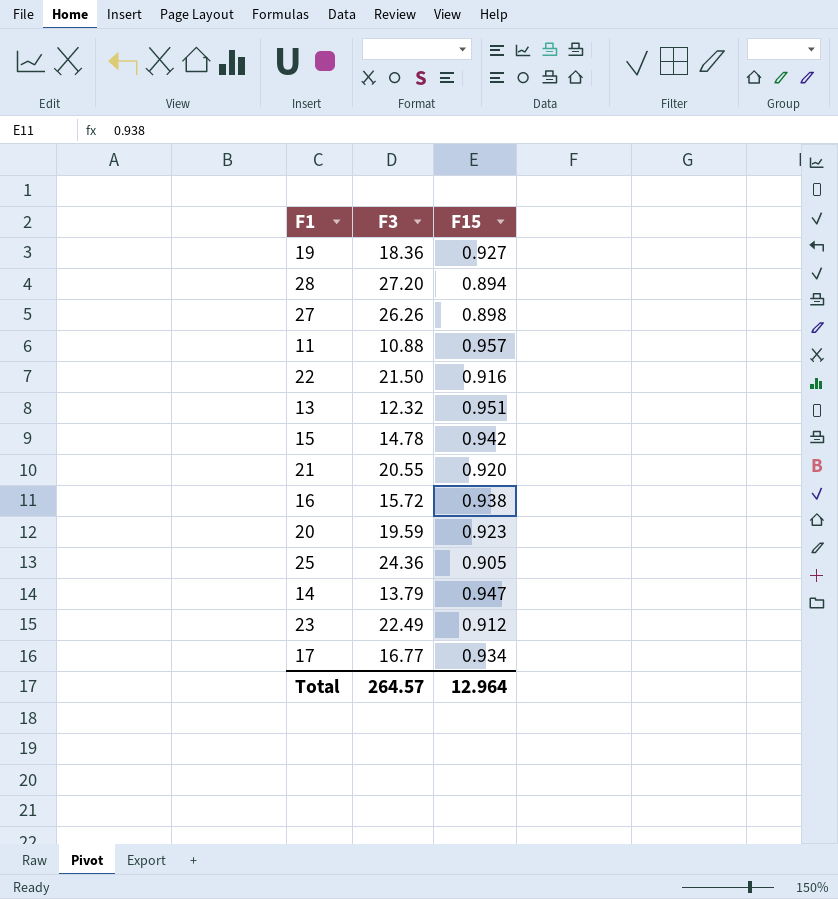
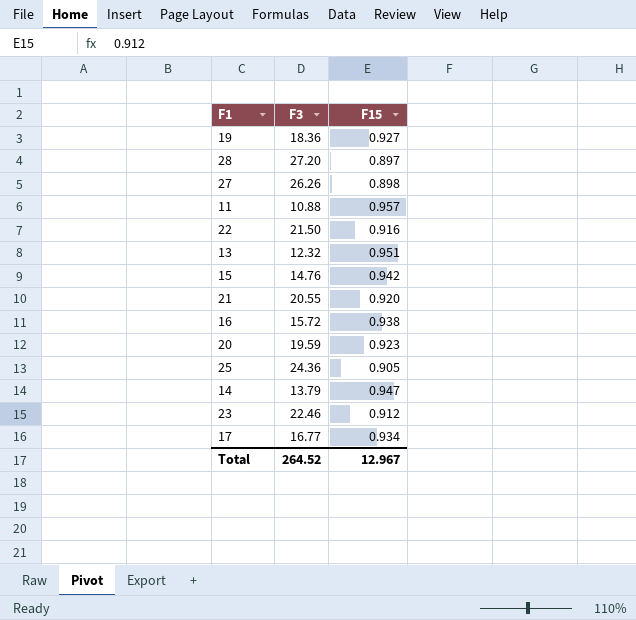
28 | F15: 0.894 -> 0.897
15 | F3: 14.78 -> 14.76
23 | F3: 22.49 -> 22.46
Total | F3: 264.57 -> 264.52
Total | F15: 12.964 -> 12.967

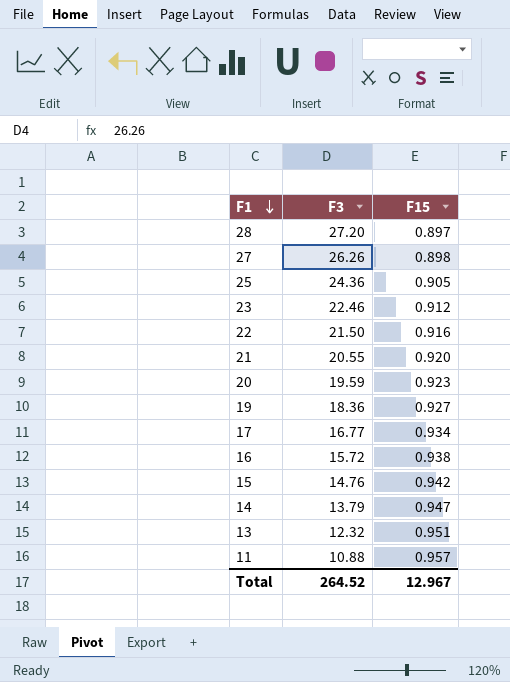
row order: none -> F1 descending

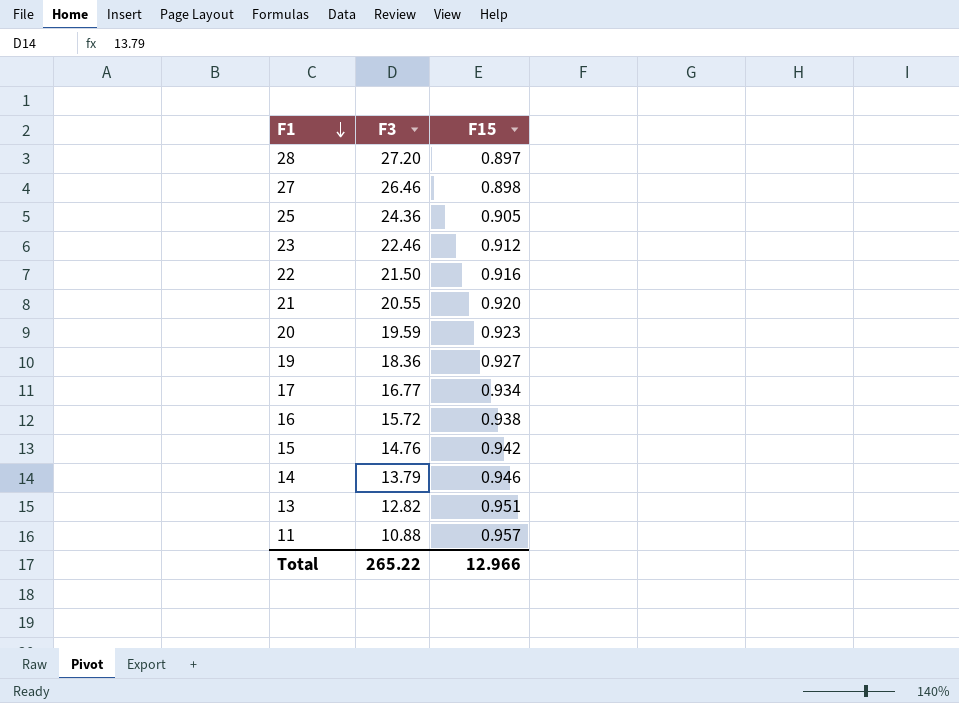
27 | F3: 26.26 -> 26.46
14 | F15: 0.947 -> 0.946
13 | F3: 12.32 -> 12.82
Total | F3: 264.52 -> 265.22
Total | F15: 12.967 -> 12.966

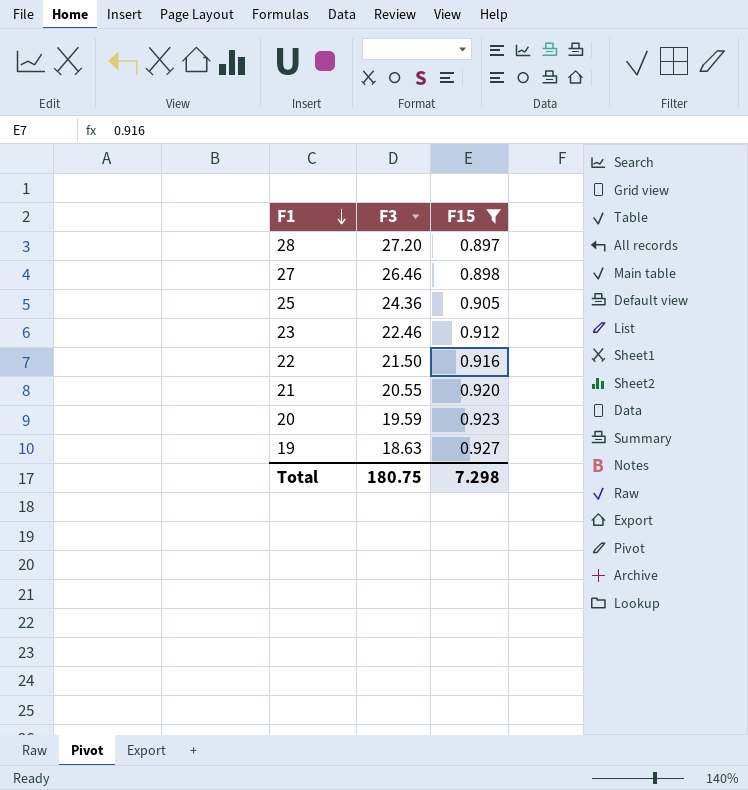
filter: none -> F15 <= 0.927
19 | F3: 18.36 -> 18.63
Total | F3: 265.22 -> 180.75
Total | F15: 12.966 -> 7.298

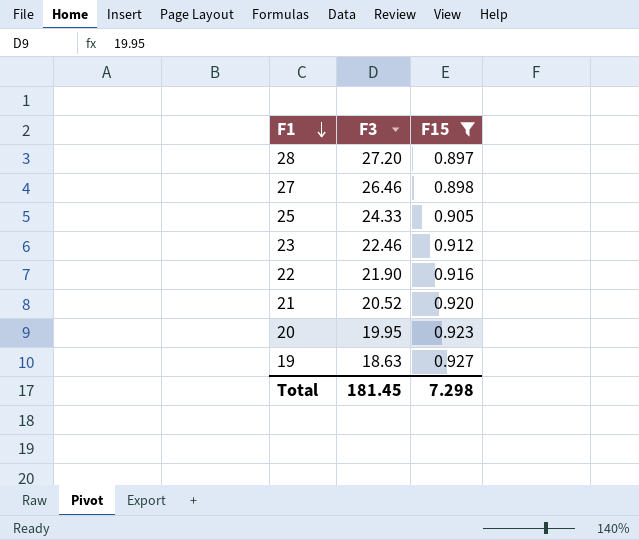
25 | F3: 24.36 -> 24.33
22 | F3: 21.50 -> 21.90
21 | F3: 20.55 -> 20.52
20 | F3: 19.59 -> 19.95
Total | F3: 180.75 -> 181.45

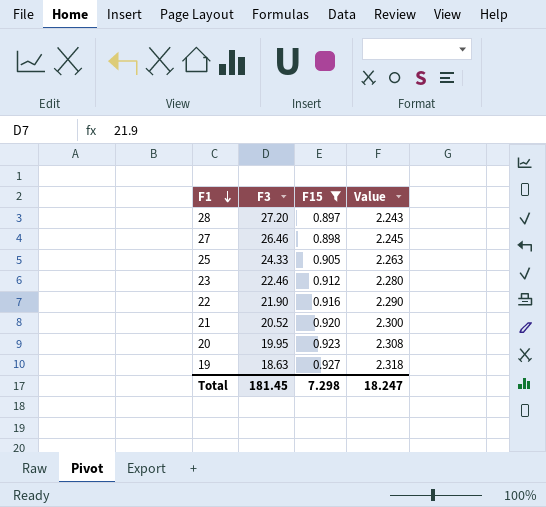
column Value | formula: none -> [F15] * 2.5

